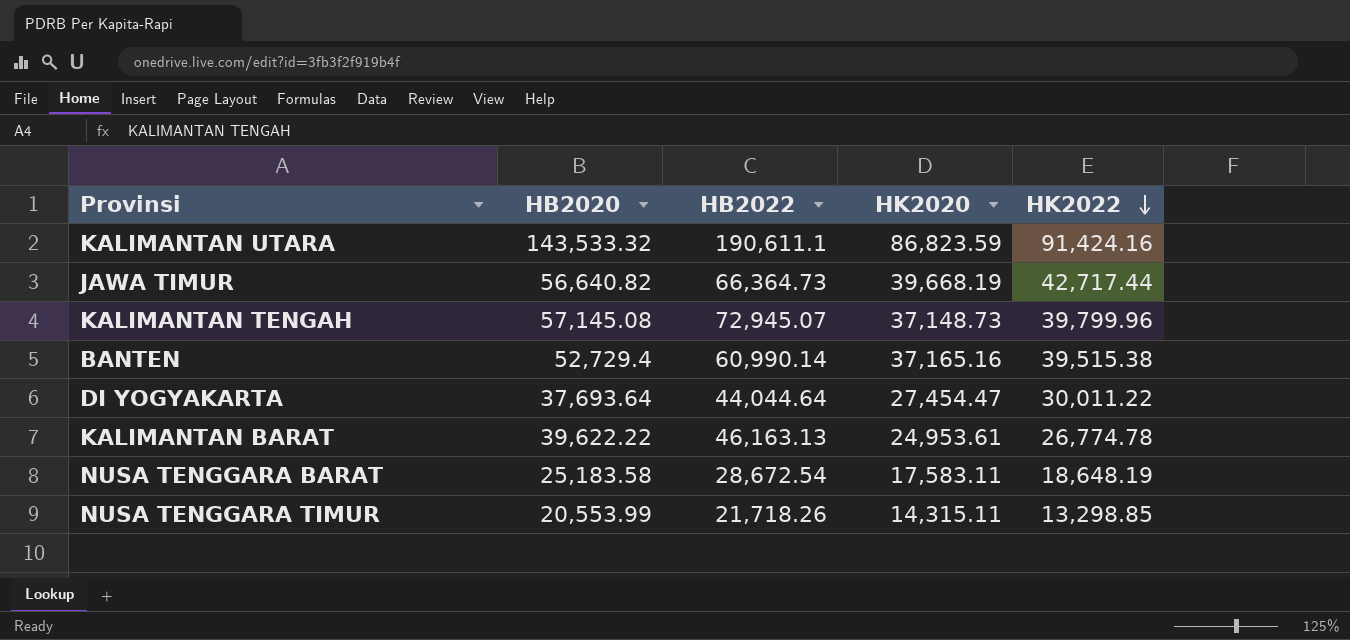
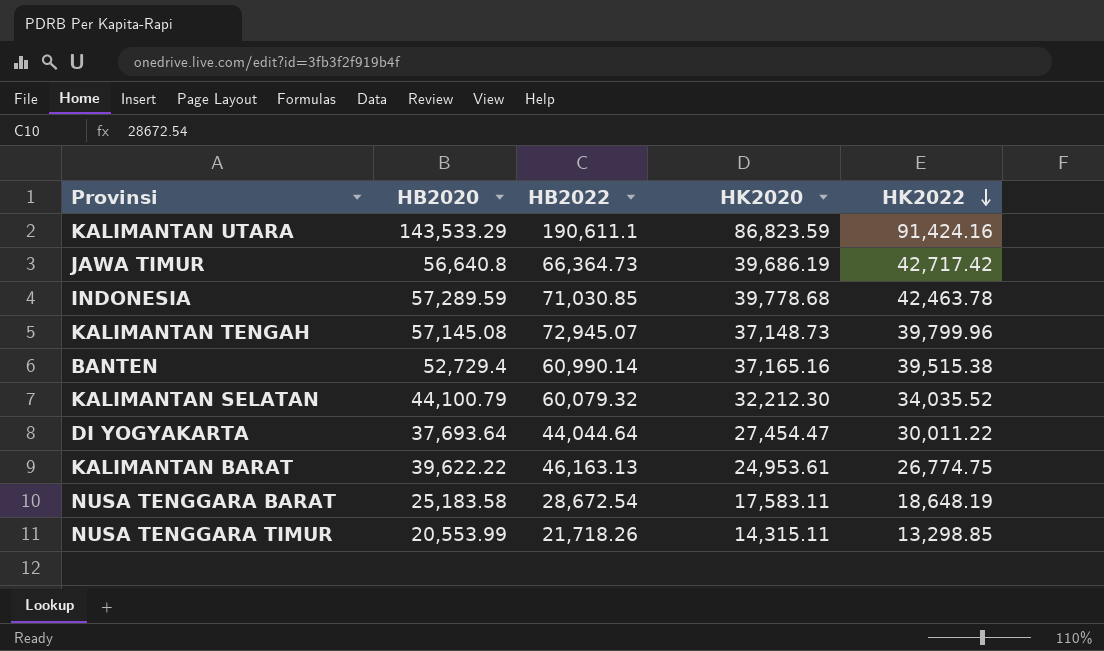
KALIMANTAN UTARA | HB2020: 143,533.32 -> 143,533.29
JAWA TIMUR | HB2020: 56,640.82 -> 56,640.8
JAWA TIMUR | HK2020: 39,668.19 -> 39,686.19
JAWA TIMUR | HK2022: 42,717.44 -> 42,717.42
row INDONESIA: none -> 57,289.59 | 71,030.85 | 39,778.68 | 42,463.78
row KALIMANTAN SELATAN: none -> 44,100.79 | 60,079.32 | 32,212.30 | 34,035.52
KALIMANTAN BARAT | HK2022: 26,774.78 -> 26,774.75

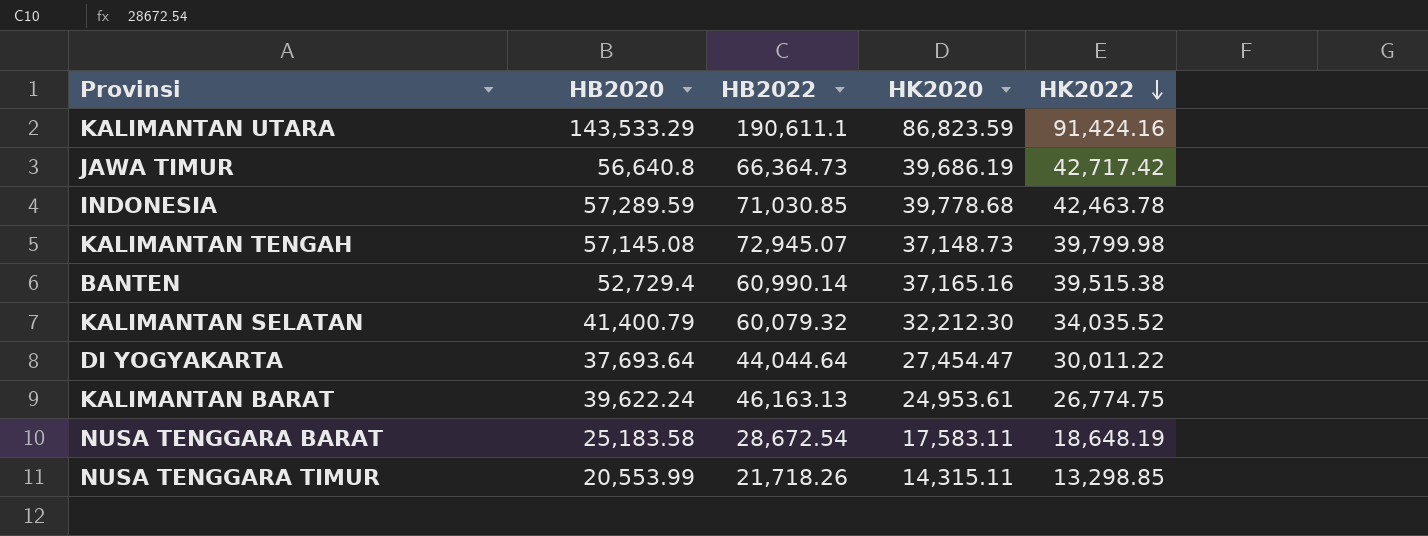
KALIMANTAN TENGAH | HK2022: 39,799.96 -> 39,799.98
KALIMANTAN SELATAN | HB2020: 44,100.79 -> 41,400.79
KALIMANTAN BARAT | HB2020: 39,622.22 -> 39,622.24

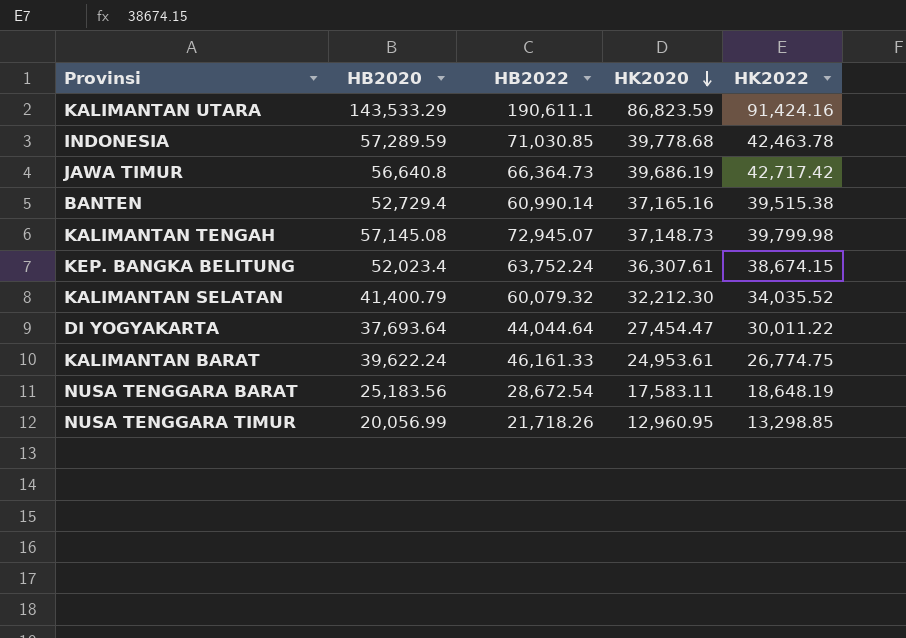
row order: HK2022 descending -> HK2020 descending
row KEP. BANGKA BELITUNG: none -> 52,023.4 | 63,752.24 | 36,307.61 | 38,674.15
KALIMANTAN BARAT | HB2022: 46,163.13 -> 46,161.33
NUSA TENGGARA BARAT | HB2020: 25,183.58 -> 25,183.56
NUSA TENGGARA TIMUR | HB2020: 20,553.99 -> 20,056.99
NUSA TENGGARA TIMUR | HK2020: 14,315.11 -> 12,960.95

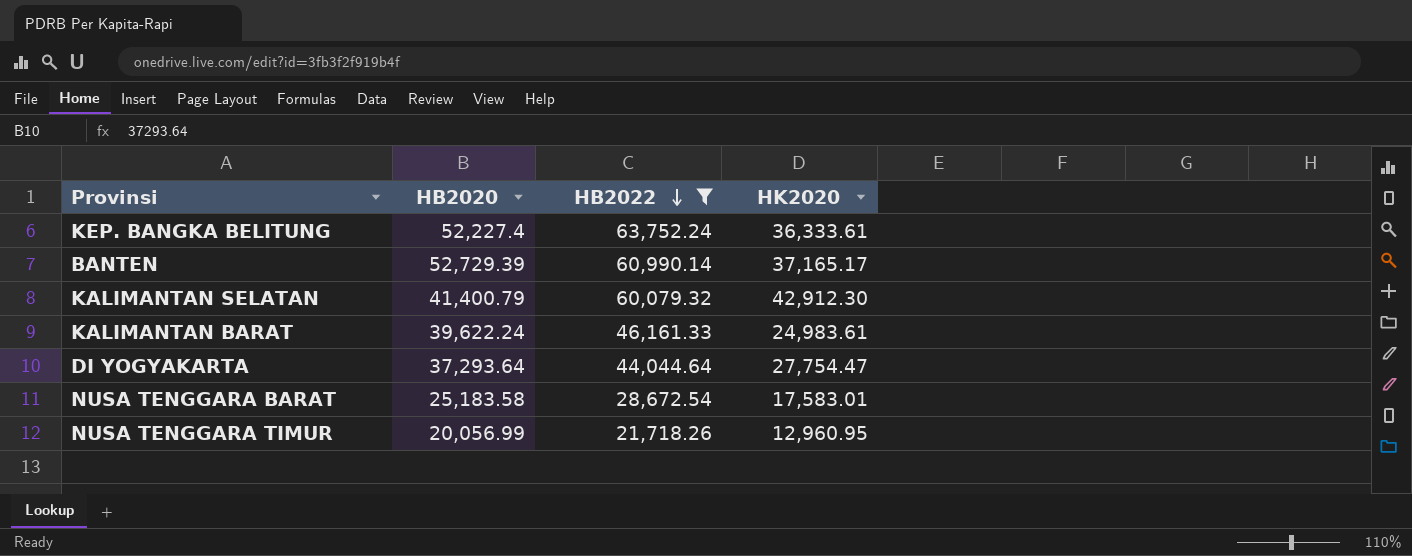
filter: none -> HB2022 <= 63,752.24
row order: HK2020 descending -> HB2022 descending
column HK2022 | position: 5 -> none
KEP. BANGKA BELITUNG | HB2020: 52,023.4 -> 52,227.4
KEP. BANGKA BELITUNG | HK2020: 36,307.61 -> 36,333.61
BANTEN | HB2020: 52,729.4 -> 52,729.39
BANTEN | HK2020: 37,165.16 -> 37,165.17
KALIMANTAN SELATAN | HK2020: 32,212.30 -> 42,912.30
KALIMANTAN BARAT | HK2020: 24,953.61 -> 24,983.61
DI YOGYAKARTA | HB2020: 37,693.64 -> 37,293.64
DI YOGYAKARTA | HK2020: 27,454.47 -> 27,754.47
NUSA TENGGARA BARAT | HB2020: 25,183.56 -> 25,183.58
NUSA TENGGARA BARAT | HK2020: 17,583.11 -> 17,583.01

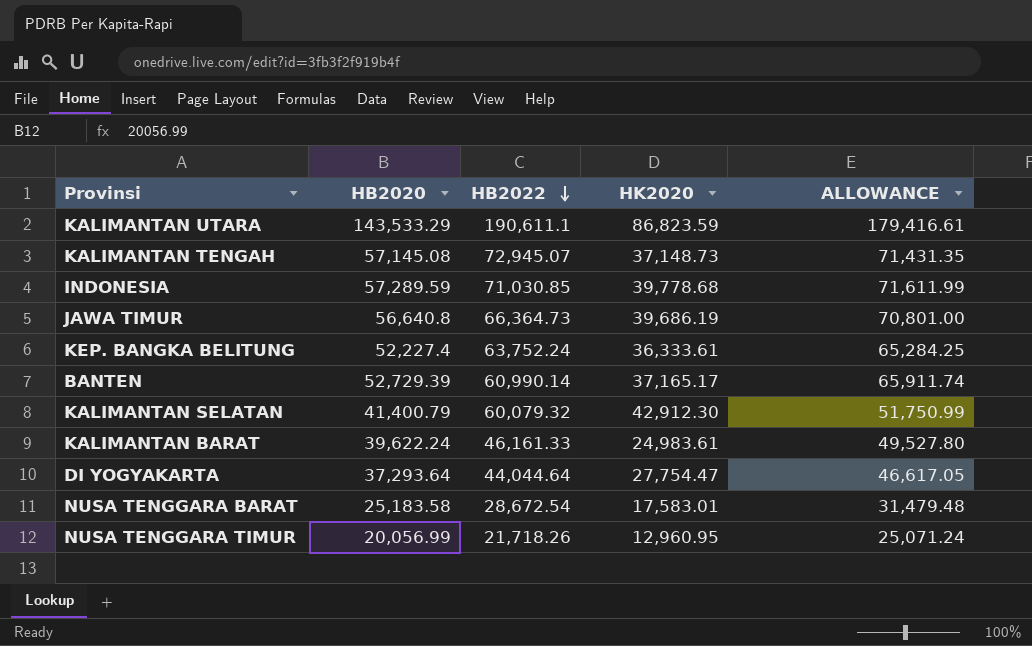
filter: HB2022 <= 63,752.24 -> none
column ALLOWANCE | formula: none -> [HB2020] * 1.25

